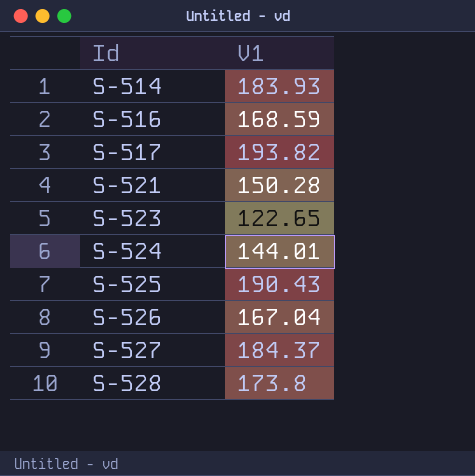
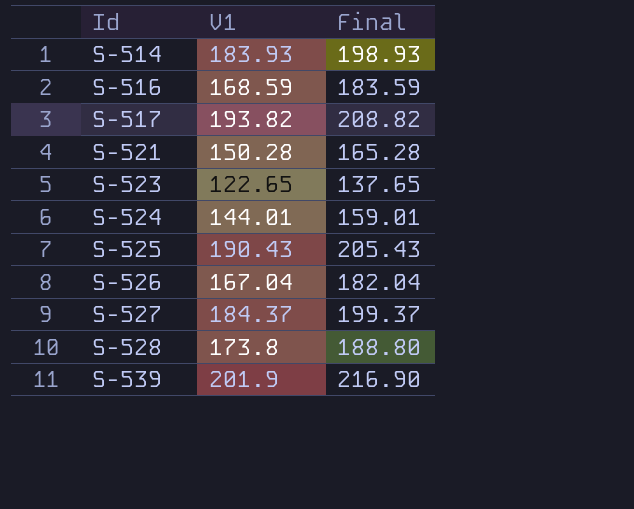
column Final | formula: none -> [V1] + 15
row S-539: none -> 201.9 | 216.90

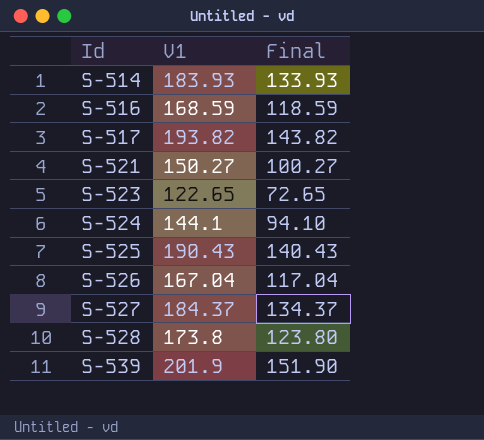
column Final | formula: [V1] + 15 -> [V1] - 50
S-521 | V1: 150.28 -> 150.27
S-524 | V1: 144.01 -> 144.1

